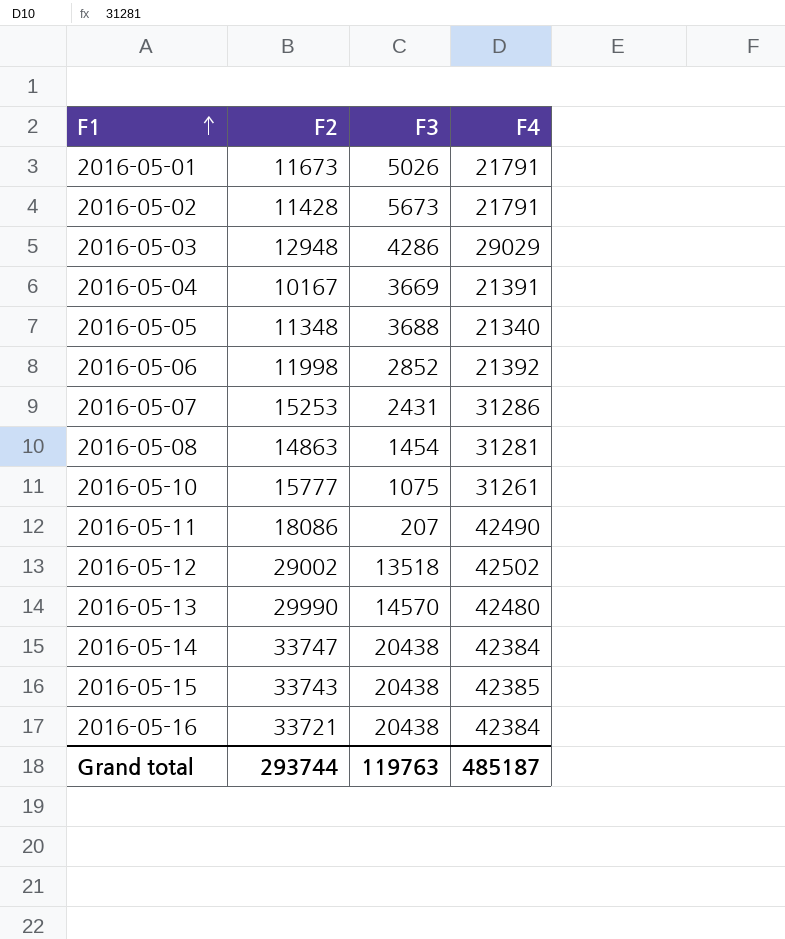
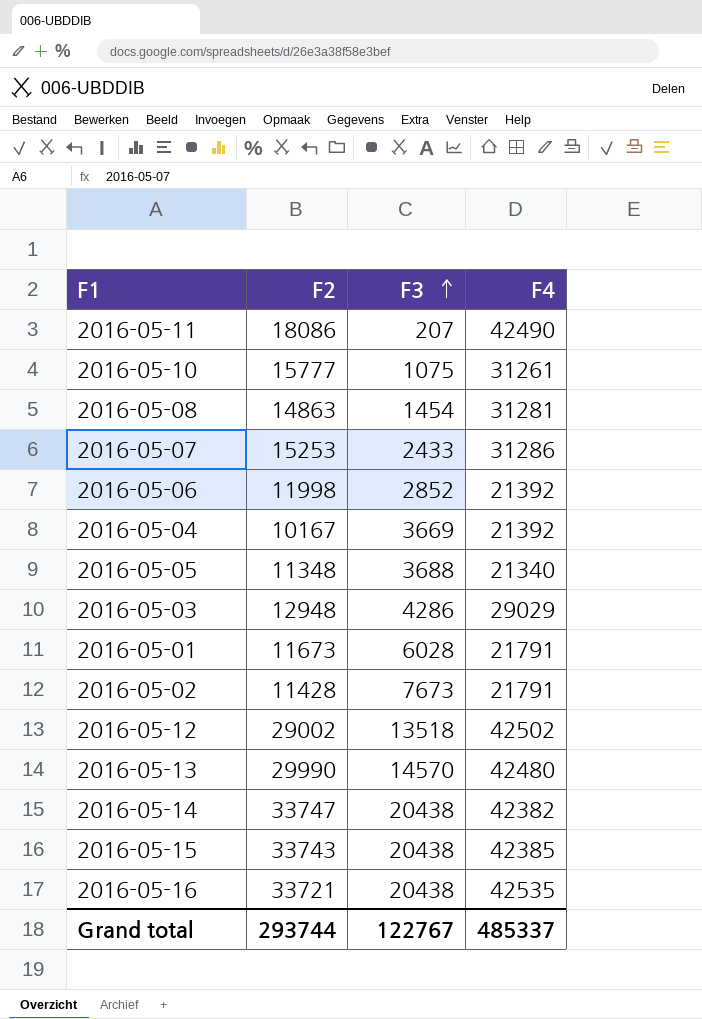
row order: F1 ascending -> F3 ascending
2016-05-07 | F3: 2431 -> 2433
2016-05-04 | F4: 21391 -> 21392
2016-05-01 | F3: 5026 -> 6028
2016-05-02 | F3: 5673 -> 7673
2016-05-14 | F4: 42384 -> 42382
2016-05-16 | F4: 42384 -> 42535
Grand total | F3: 119763 -> 122767
Grand total | F4: 485187 -> 485337

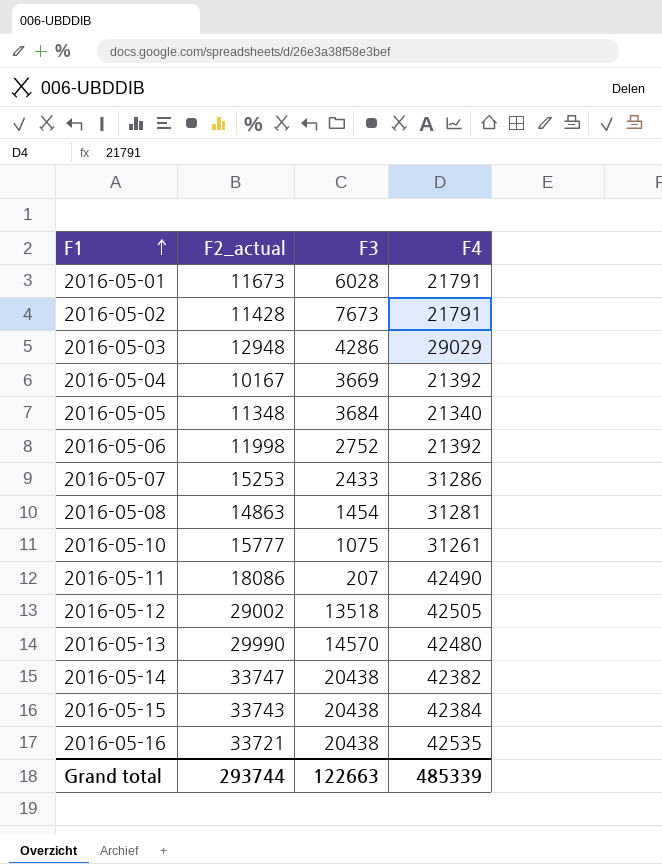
row order: F3 ascending -> F1 ascending
column name: F2 -> F2_actual
2016-05-05 | F3: 3688 -> 3684
2016-05-06 | F3: 2852 -> 2752
2016-05-12 | F4: 42502 -> 42505
2016-05-15 | F4: 42385 -> 42384
Grand total | F3: 122767 -> 122663
Grand total | F4: 485337 -> 485339

